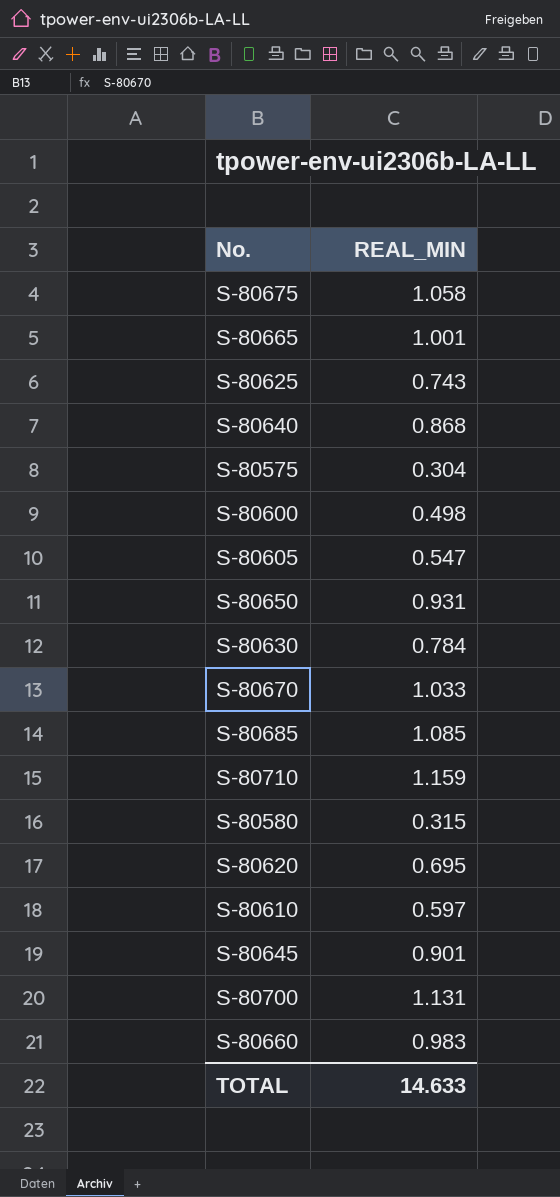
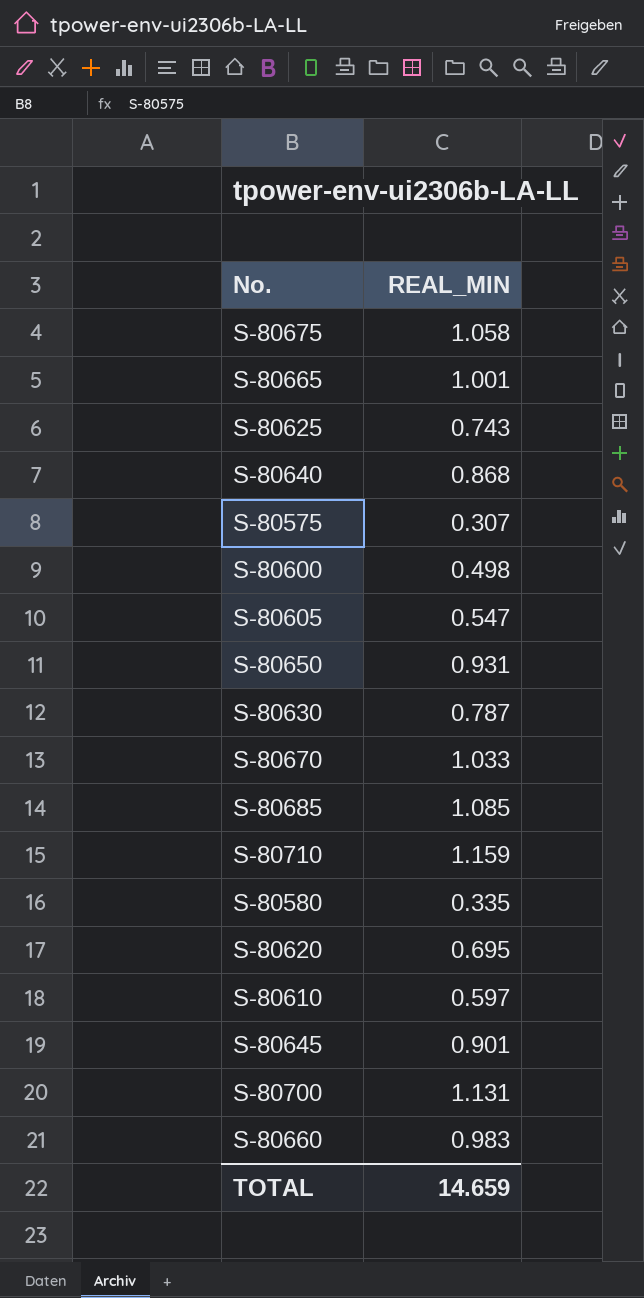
S-80575 | REAL_MIN: 0.304 -> 0.307
S-80630 | REAL_MIN: 0.784 -> 0.787
S-80580 | REAL_MIN: 0.315 -> 0.335
TOTAL | REAL_MIN: 14.633 -> 14.659

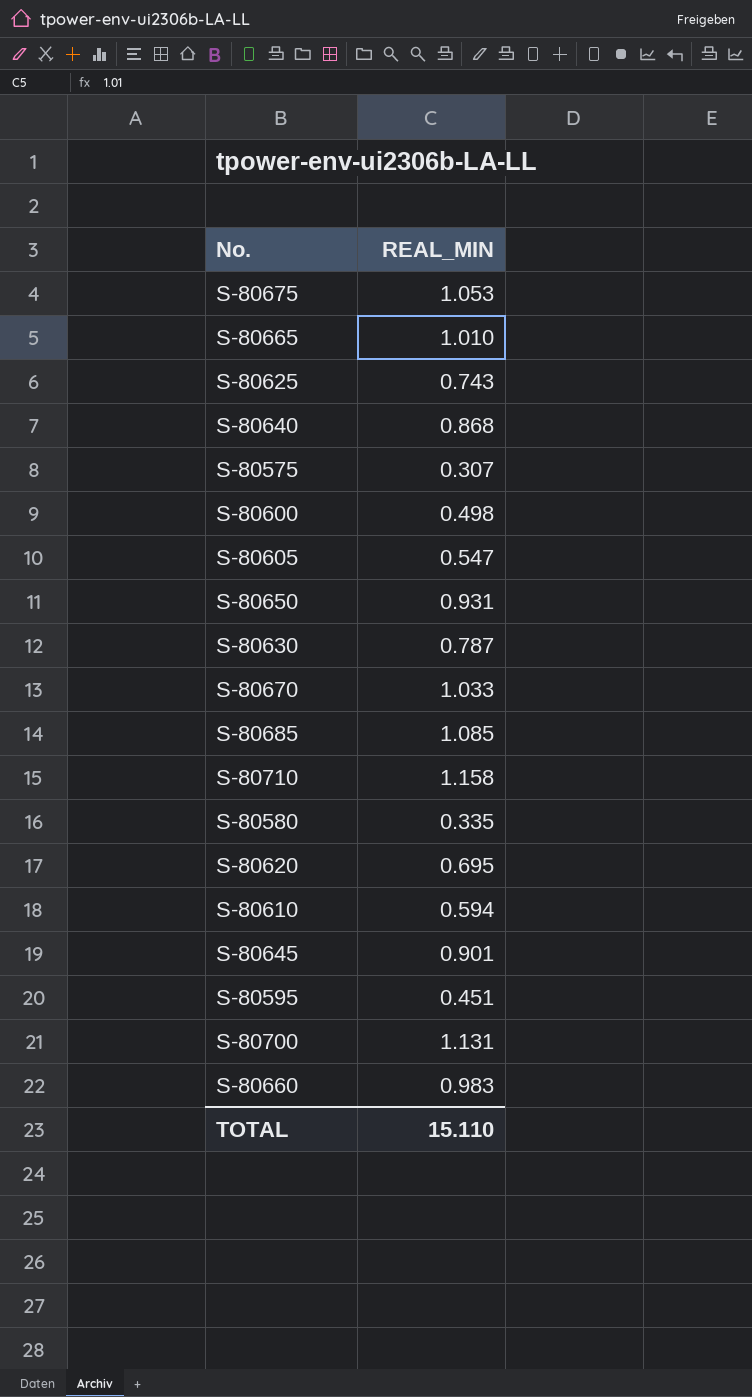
S-80675 | REAL_MIN: 1.058 -> 1.053
S-80665 | REAL_MIN: 1.001 -> 1.010
S-80710 | REAL_MIN: 1.159 -> 1.158
S-80610 | REAL_MIN: 0.597 -> 0.594
row S-80595: none -> 0.451
TOTAL | REAL_MIN: 14.659 -> 15.110

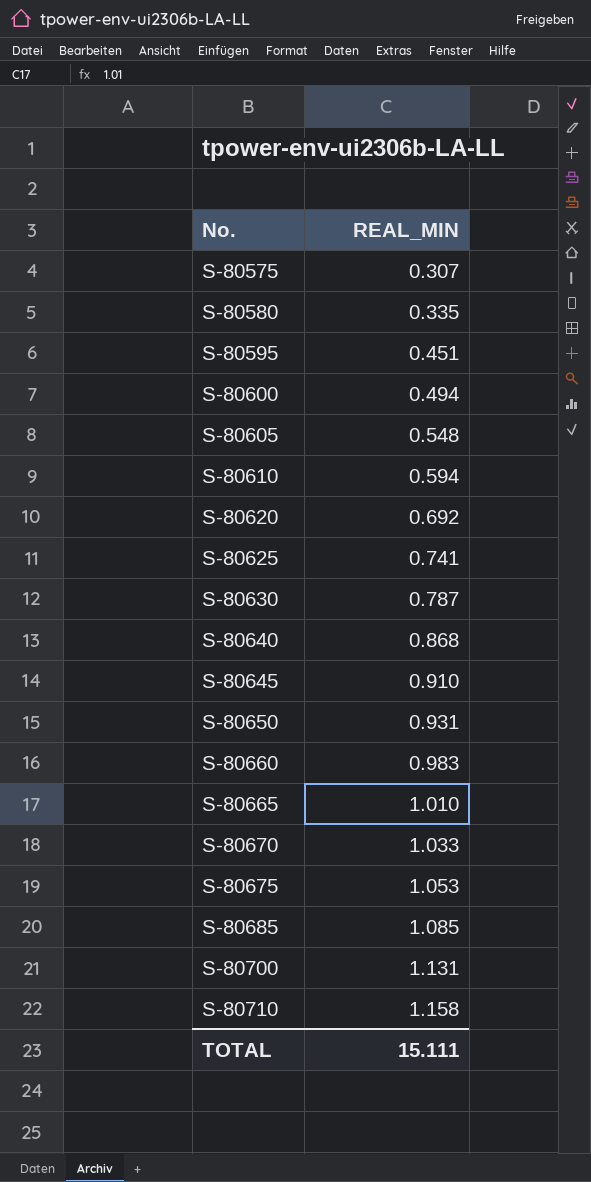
row order: none -> No. ascending
S-80600 | REAL_MIN: 0.498 -> 0.494
S-80605 | REAL_MIN: 0.547 -> 0.548
S-80620 | REAL_MIN: 0.695 -> 0.692
S-80625 | REAL_MIN: 0.743 -> 0.741
S-80645 | REAL_MIN: 0.901 -> 0.910
TOTAL | REAL_MIN: 15.110 -> 15.111

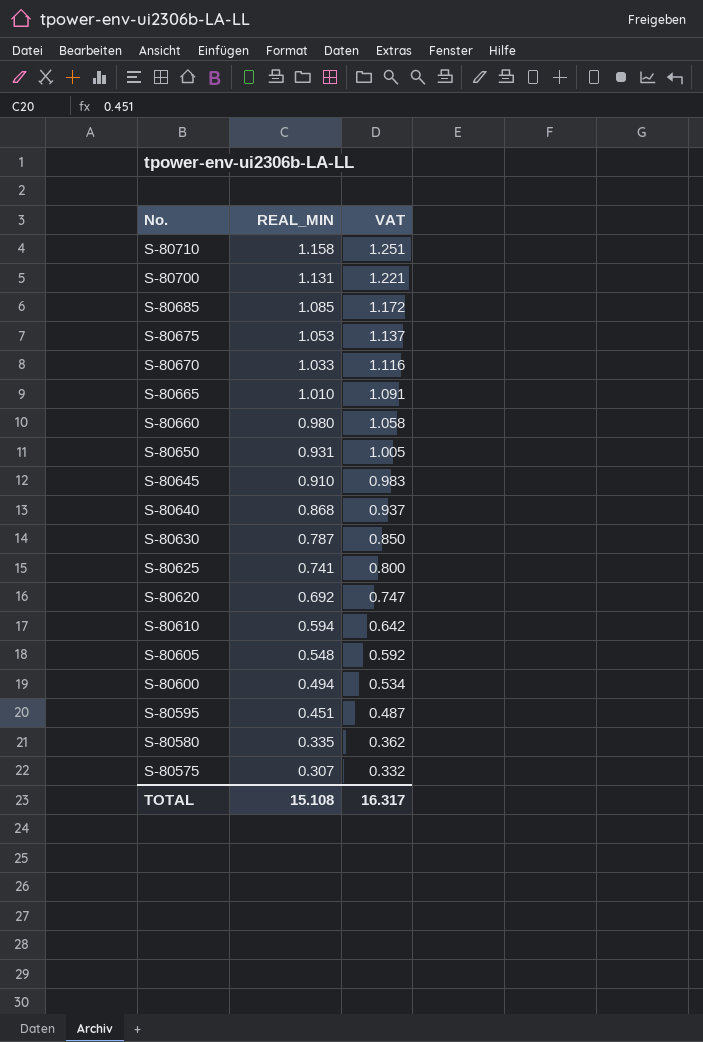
row order: No. ascending -> No. descending
column VAT | formula: none -> [REAL_MIN] * 1.08
S-80660 | REAL_MIN: 0.983 -> 0.980
TOTAL | REAL_MIN: 15.111 -> 15.108

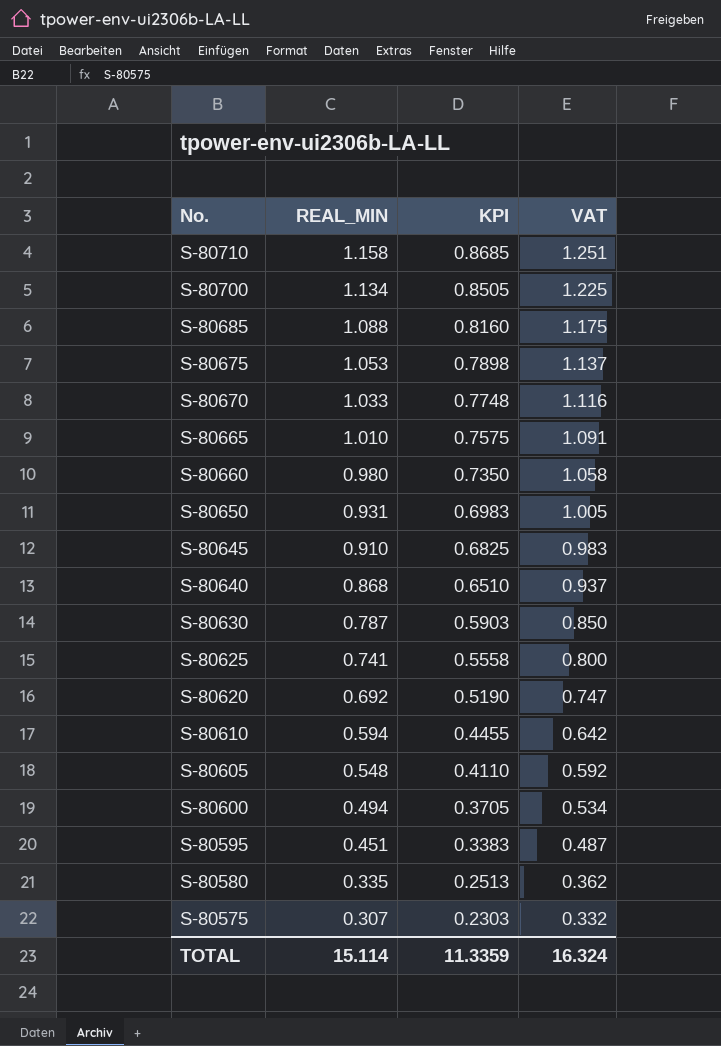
column KPI | formula: none -> [REAL_MIN] * 0.75
S-80700 | REAL_MIN: 1.131 -> 1.134
S-80700 | VAT: 1.221 -> 1.225
S-80685 | REAL_MIN: 1.085 -> 1.088
S-80685 | VAT: 1.172 -> 1.175
TOTAL | REAL_MIN: 15.108 -> 15.114
TOTAL | VAT: 16.317 -> 16.324

